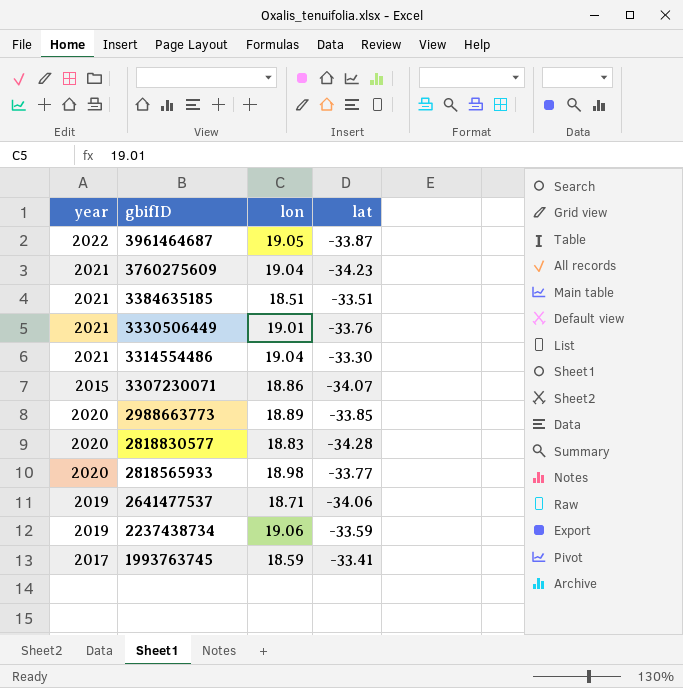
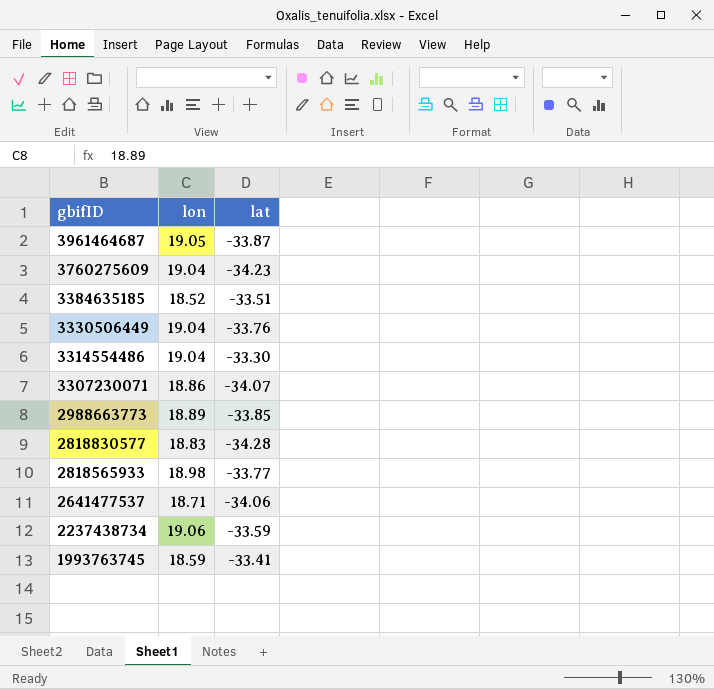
column year | position: 1 -> none
3384635185 | lon: 18.51 -> 18.52
3330506449 | lon: 19.01 -> 19.04

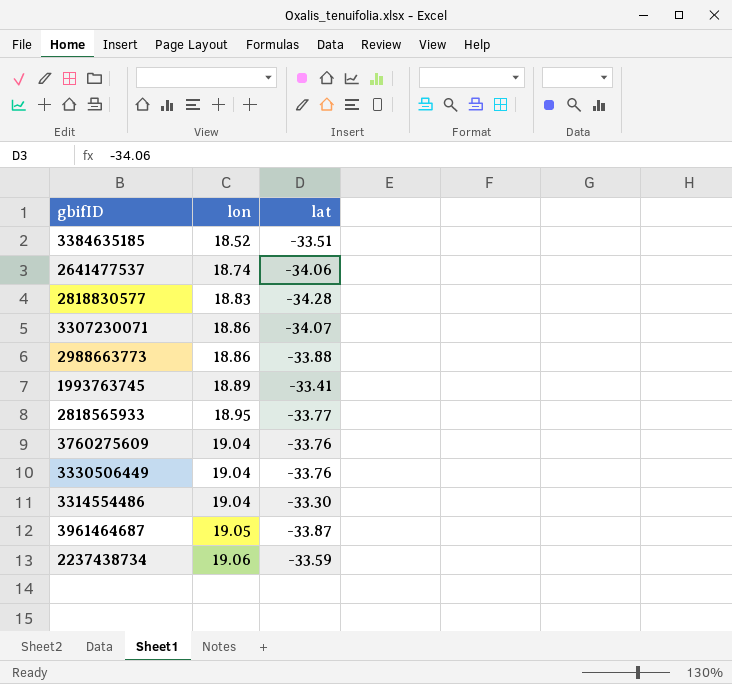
row order: gbifID descending -> lon ascending
2641477537 | lon: 18.71 -> 18.74
2988663773 | lon: 18.89 -> 18.86
2988663773 | lat: -33.85 -> -33.88
1993763745 | lon: 18.59 -> 18.89
2818565933 | lon: 18.98 -> 18.95
3760275609 | lat: -34.23 -> -33.76

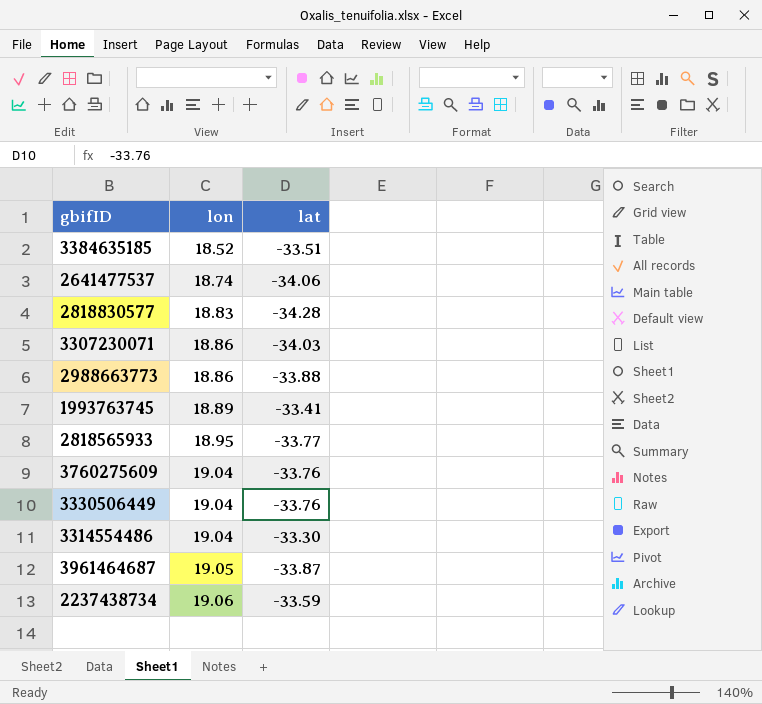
3307230071 | lat: -34.07 -> -34.03

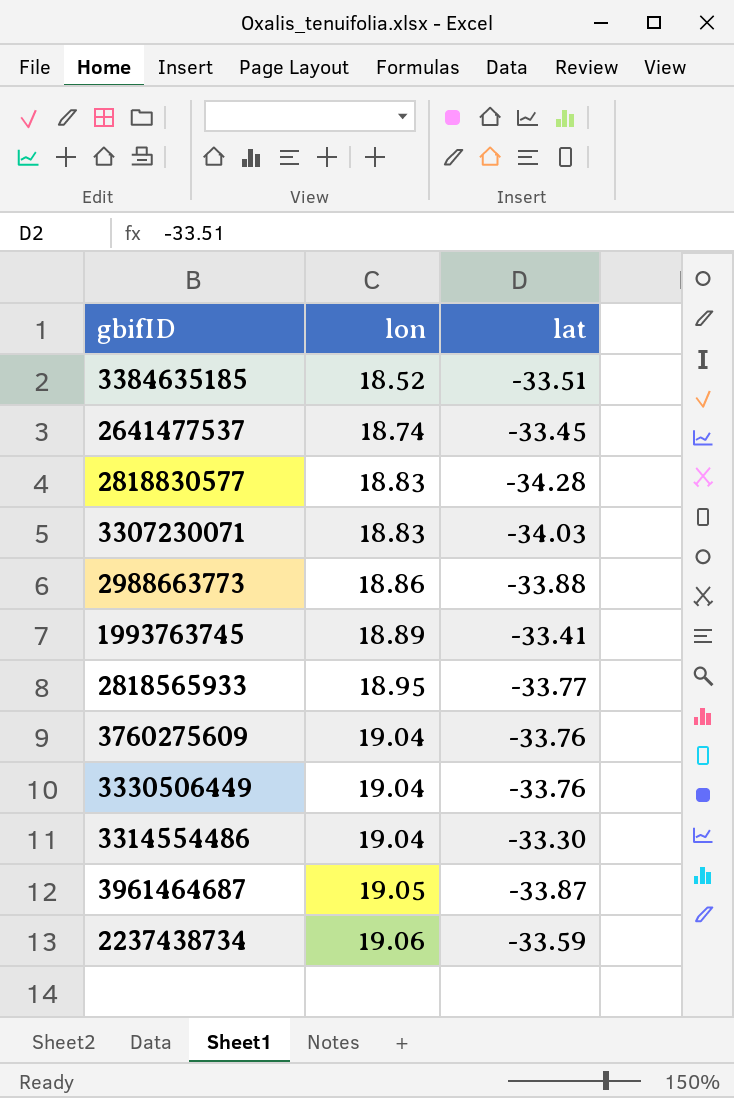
2641477537 | lat: -34.06 -> -33.45
3307230071 | lon: 18.86 -> 18.83

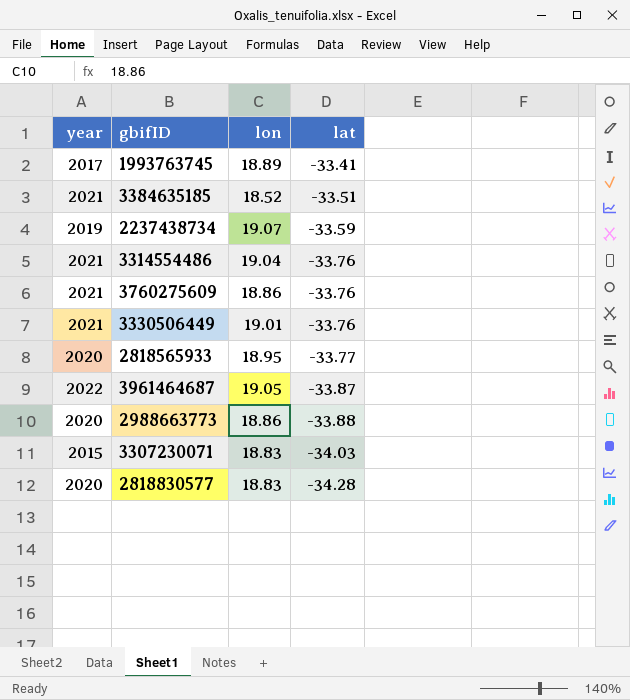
row order: lon ascending -> lat descending
column year | position: none -> 1
row 2641477537: 18.74 | -33.45 -> none
2237438734 | lon: 19.06 -> 19.07
3314554486 | lat: -33.30 -> -33.76
3760275609 | lon: 19.04 -> 18.86
3330506449 | lon: 19.04 -> 19.01

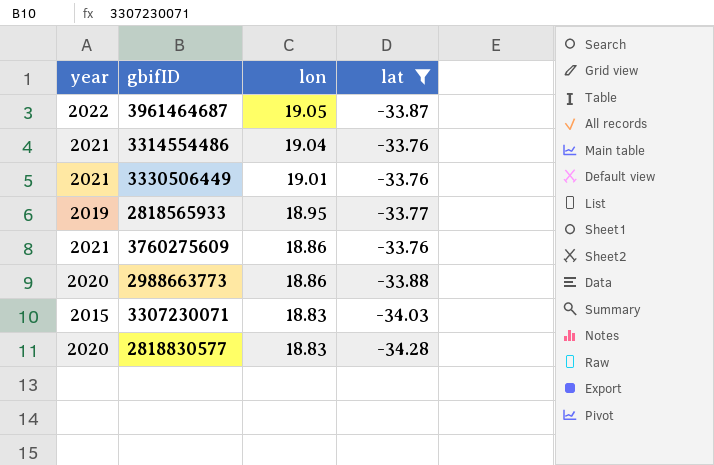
filter: none -> lat <= -33.76
row order: lat descending -> lon descending
2818565933 | year: 2020 -> 2019

